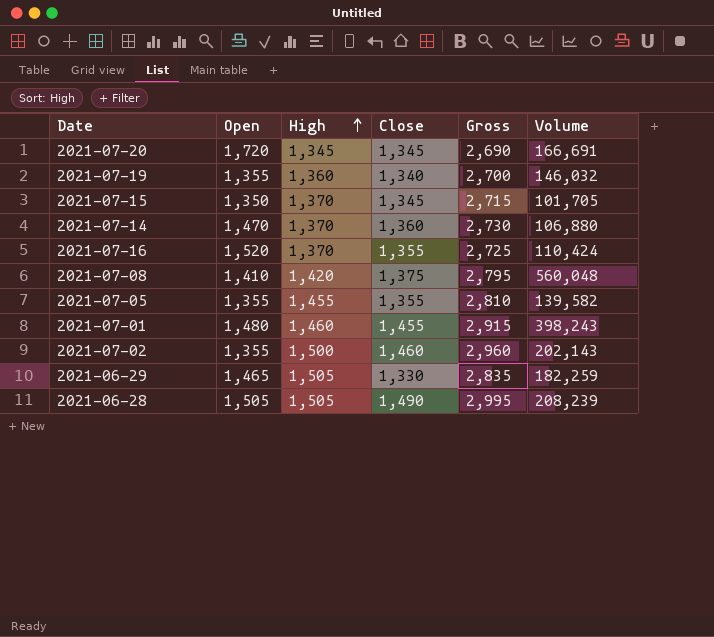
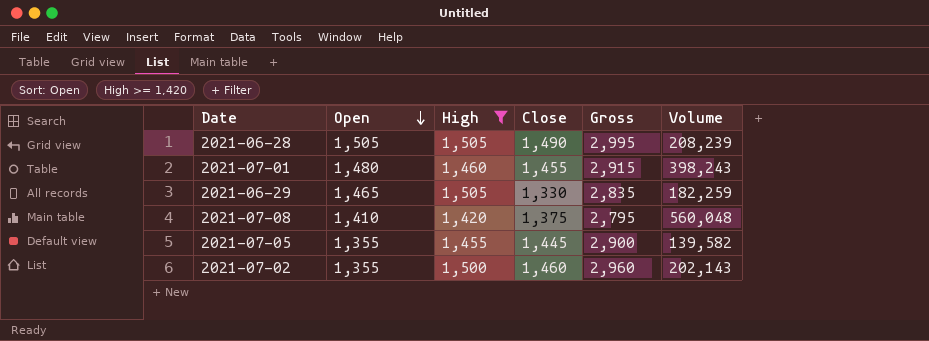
filter: none -> High >= 1,420
row order: High ascending -> Open descending
2021-07-05 | Close: 1,355 -> 1,445
2021-07-05 | Gross: 2,810 -> 2,900

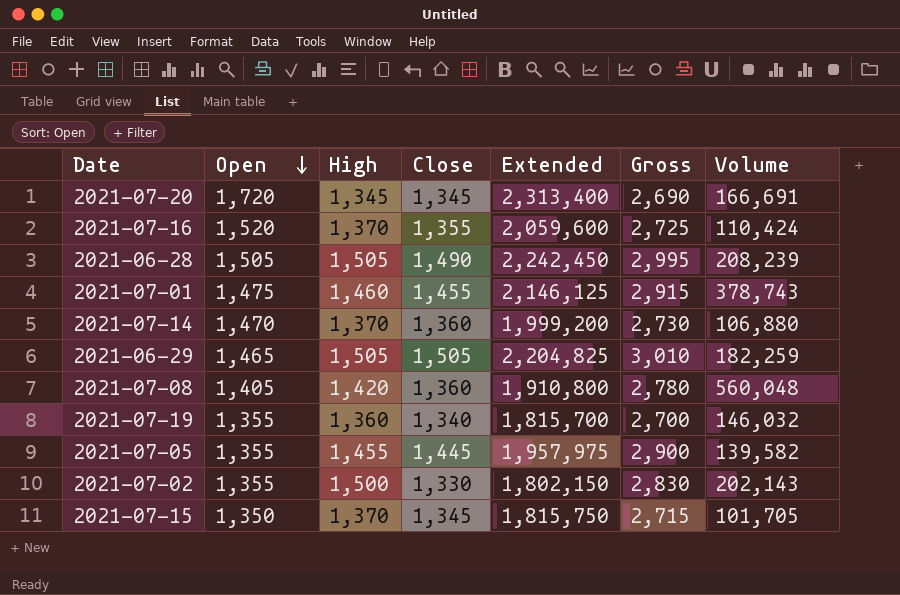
filter: High >= 1,420 -> none
column Extended | formula: none -> [Open] * [Close]
2021-07-01 | Open: 1,480 -> 1,475
2021-07-01 | Volume: 398,243 -> 378,743
2021-06-29 | Close: 1,330 -> 1,505
2021-06-29 | Gross: 2,835 -> 3,010
2021-07-08 | Open: 1,410 -> 1,405
2021-07-08 | Close: 1,375 -> 1,360
2021-07-08 | Gross: 2,795 -> 2,780
2021-07-02 | Close: 1,460 -> 1,330
2021-07-02 | Gross: 2,960 -> 2,830

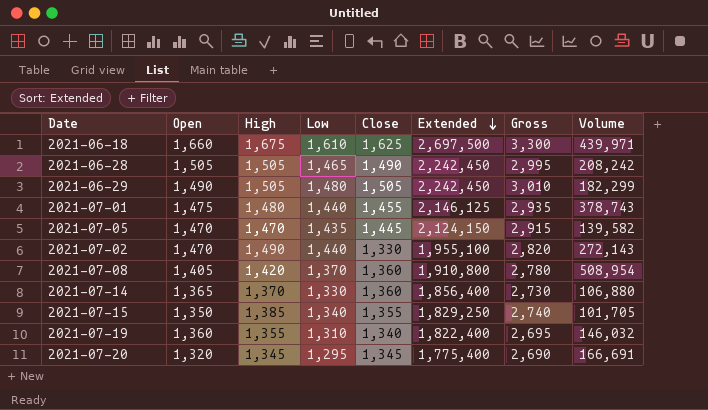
row order: Open descending -> Extended descending
column Low | position: none -> 4
row 2021-07-16: 1,520 | 1,370 | 1,355 | 2,059,600 | 2,725 | 110,424 -> none
row 2021-06-18: none -> 1,660 | 1,675 | 1,610 | 1,625 | 2,697,500 | 3,300 | 439,971
2021-06-28 | Volume: 208,239 -> 208,242
2021-06-29 | Open: 1,465 -> 1,490
2021-06-29 | Extended: 2,204,825 -> 2,242,450
2021-06-29 | Volume: 182,259 -> 182,299
2021-07-01 | High: 1,460 -> 1,480
2021-07-01 | Gross: 2,915 -> 2,935
2021-07-05 | Open: 1,355 -> 1,470
2021-07-05 | High: 1,455 -> 1,470
2021-07-05 | Extended: 1,957,975 -> 2,124,150
2021-07-05 | Gross: 2,900 -> 2,915
2021-07-02 | Open: 1,355 -> 1,470
2021-07-02 | High: 1,500 -> 1,490
2021-07-02 | Extended: 1,802,150 -> 1,955,100
2021-07-02 | Gross: 2,830 -> 2,820
2021-07-02 | Volume: 202,143 -> 272,143
2021-07-08 | Volume: 560,048 -> 508,954
2021-07-14 | Open: 1,470 -> 1,365
2021-07-14 | Extended: 1,999,200 -> 1,856,400
2021-07-15 | High: 1,370 -> 1,385
2021-07-15 | Close: 1,345 -> 1,355
2021-07-15 | Extended: 1,815,750 -> 1,829,250
2021-07-15 | Gross: 2,715 -> 2,740
2021-07-19 | Open: 1,355 -> 1,360
2021-07-19 | High: 1,360 -> 1,355
2021-07-19 | Extended: 1,815,700 -> 1,822,400
2021-07-19 | Gross: 2,700 -> 2,695
2021-07-20 | Open: 1,720 -> 1,320
2021-07-20 | Extended: 2,313,400 -> 1,775,400

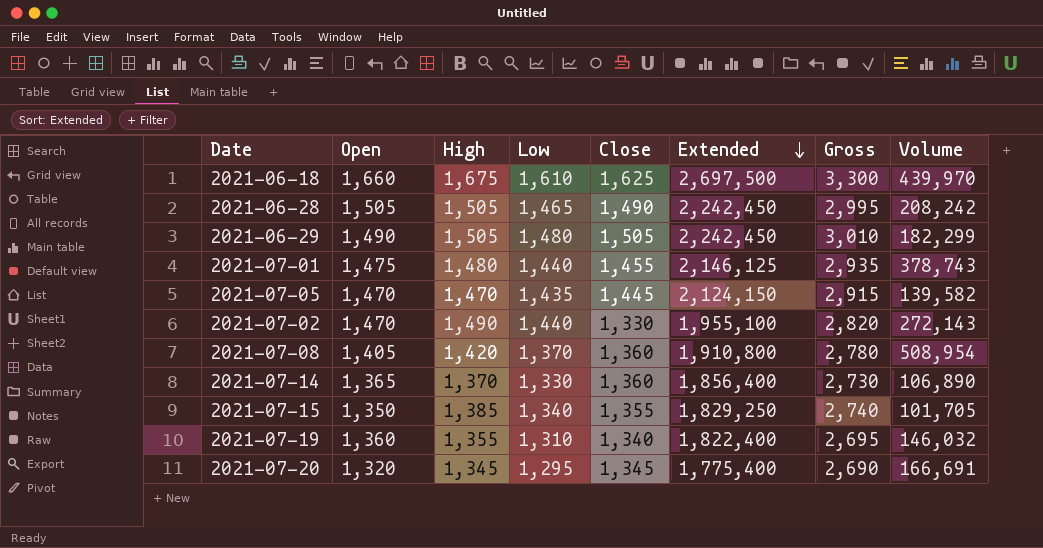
2021-06-18 | Volume: 439,971 -> 439,970
2021-07-14 | Volume: 106,880 -> 106,890

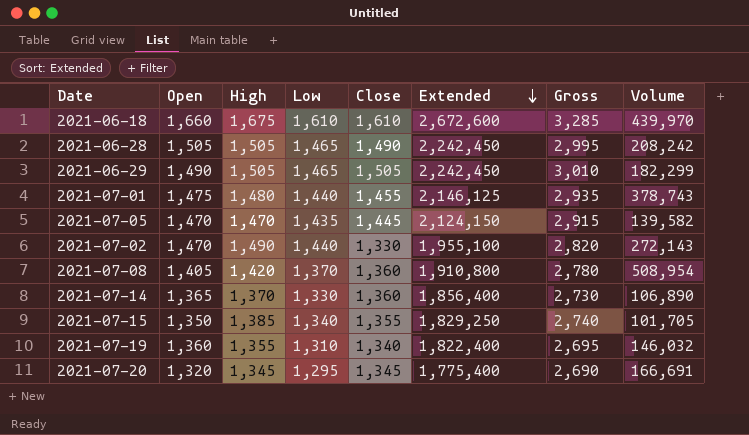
2021-06-18 | Close: 1,625 -> 1,610
2021-06-18 | Extended: 2,697,500 -> 2,672,600
2021-06-18 | Gross: 3,300 -> 3,285
2021-06-29 | Low: 1,480 -> 1,465

